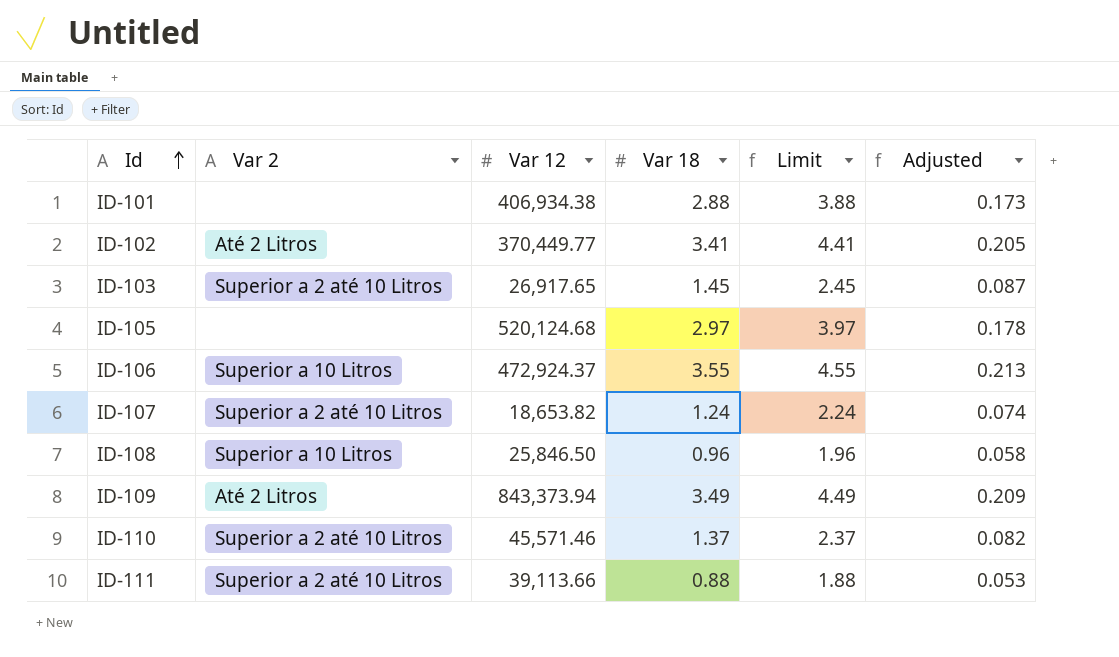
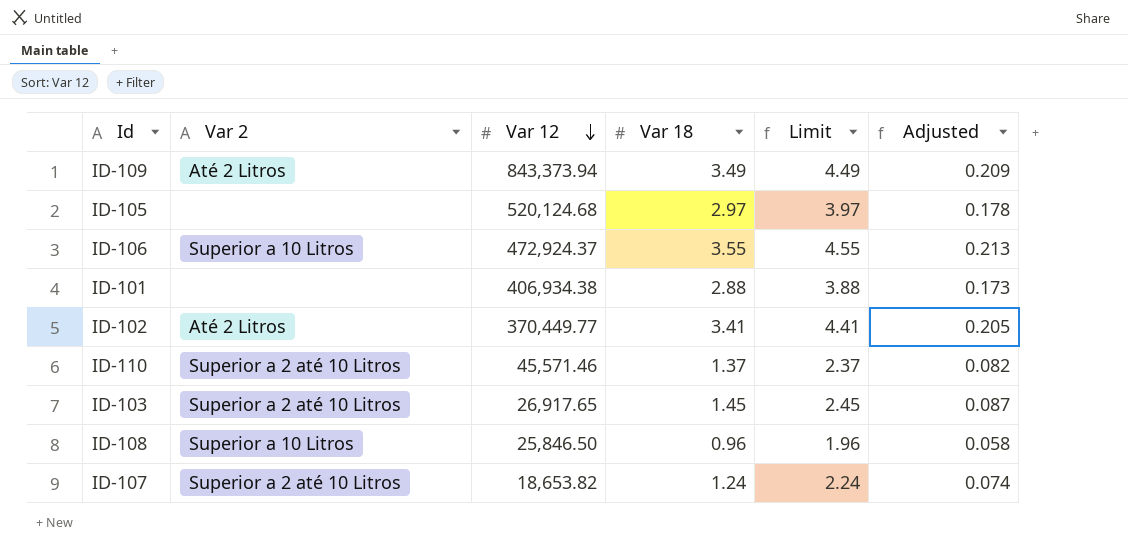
row order: Id ascending -> Var 12 descending
row ID-111: Superior a 2 até 10 Litros | 39,113.66 | 0.88 | 1.88 | 0.053 -> none

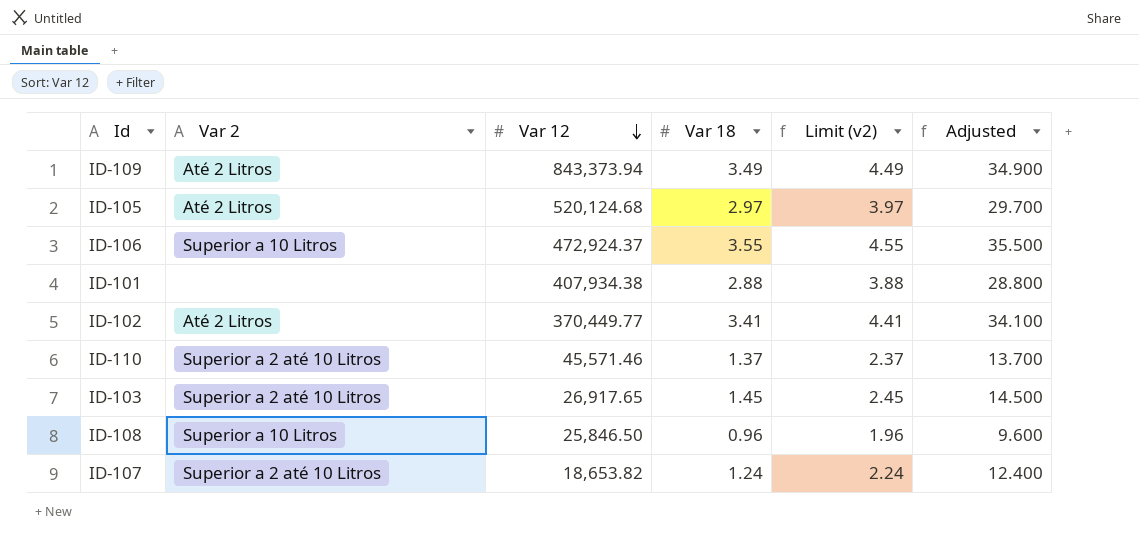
column name: Limit -> Limit (v2)
column Adjusted | formula: [Var 18] * 0.06 -> [Var 18] * 10
ID-105 | Var 2: none -> Até 2 Litros
ID-101 | Var 12: 406,934.38 -> 407,934.38

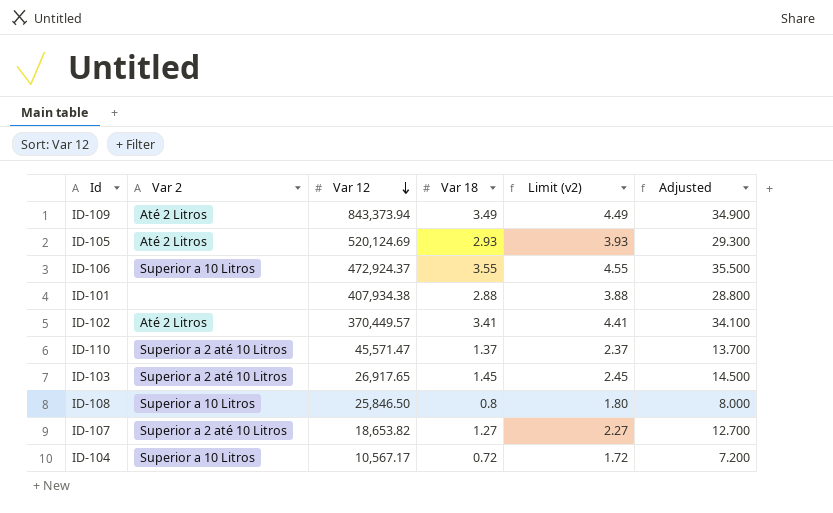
ID-105 | Var 12: 520,124.68 -> 520,124.69
ID-105 | Var 18: 2.97 -> 2.93
ID-105 | Limit (v2): 3.97 -> 3.93
ID-105 | Adjusted: 29.700 -> 29.300
ID-102 | Var 12: 370,449.77 -> 370,449.57
ID-110 | Var 12: 45,571.46 -> 45,571.47
ID-108 | Var 18: 0.96 -> 0.8
ID-108 | Limit (v2): 1.96 -> 1.80
ID-108 | Adjusted: 9.600 -> 8.000
ID-107 | Var 18: 1.24 -> 1.27
ID-107 | Limit (v2): 2.24 -> 2.27
ID-107 | Adjusted: 12.400 -> 12.700
row ID-104: none -> Superior a 10 Litros | 10,567.17 | 0.72 | 1.72 | 7.200

